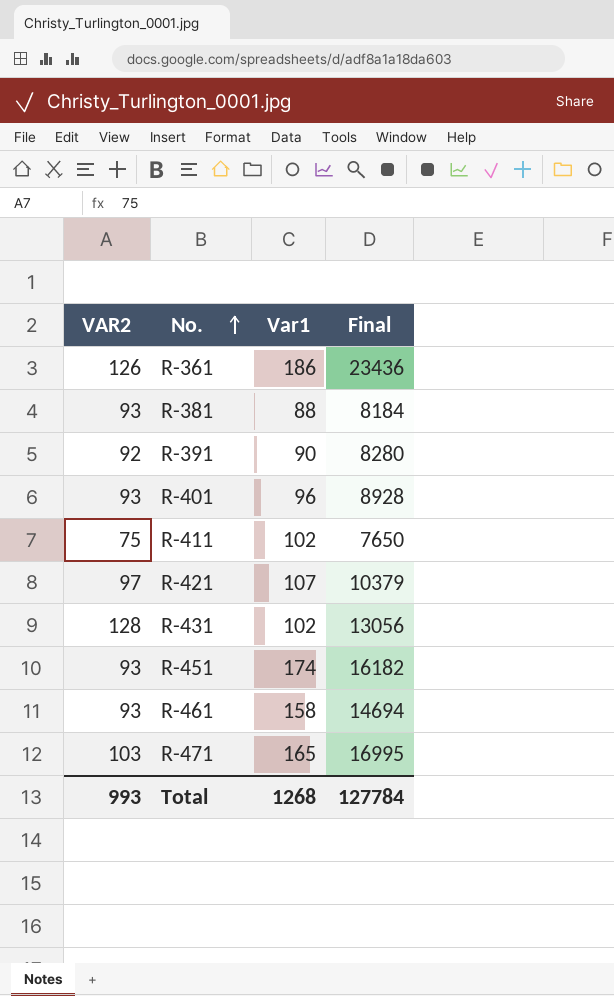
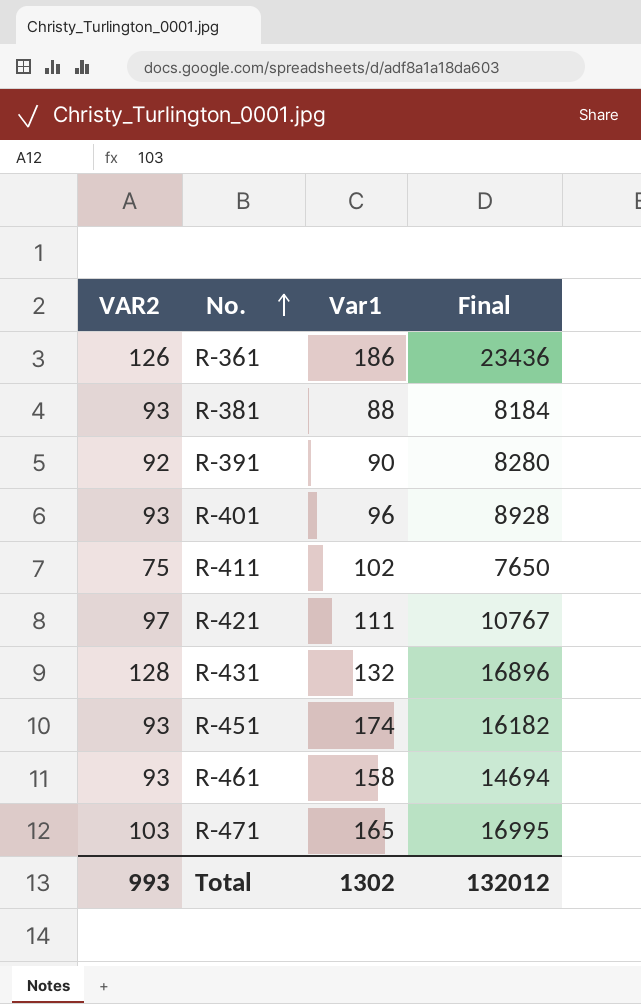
R-421 | Var1: 107 -> 111
R-421 | Final: 10379 -> 10767
R-431 | Var1: 102 -> 132
R-431 | Final: 13056 -> 16896
Total | Var1: 1268 -> 1302
Total | Final: 127784 -> 132012

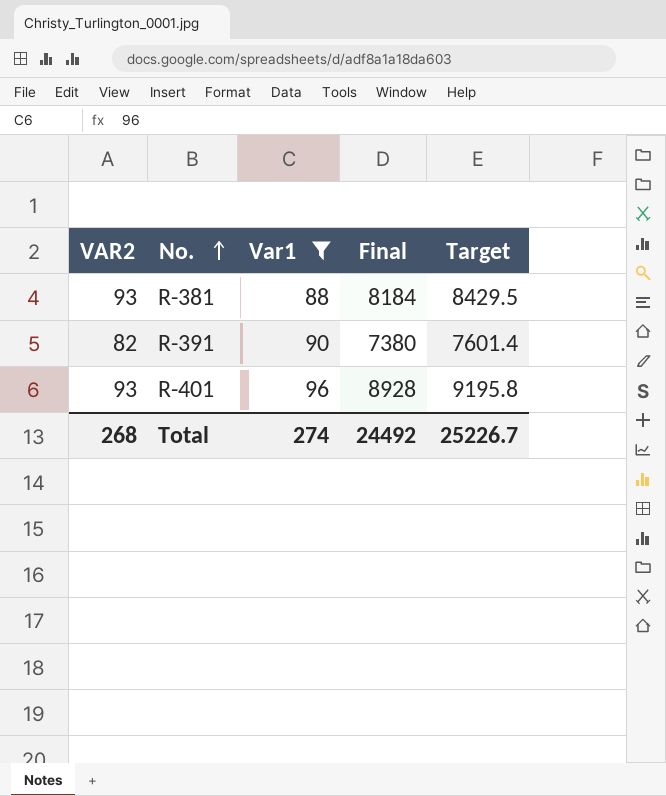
filter: none -> Var1 <= 96
column Target | formula: none -> [Final] * 1.03
R-391 | VAR2: 92 -> 82
R-391 | Final: 8280 -> 7380
Total | VAR2: 993 -> 268
Total | Var1: 1302 -> 274
Total | Final: 132012 -> 24492

